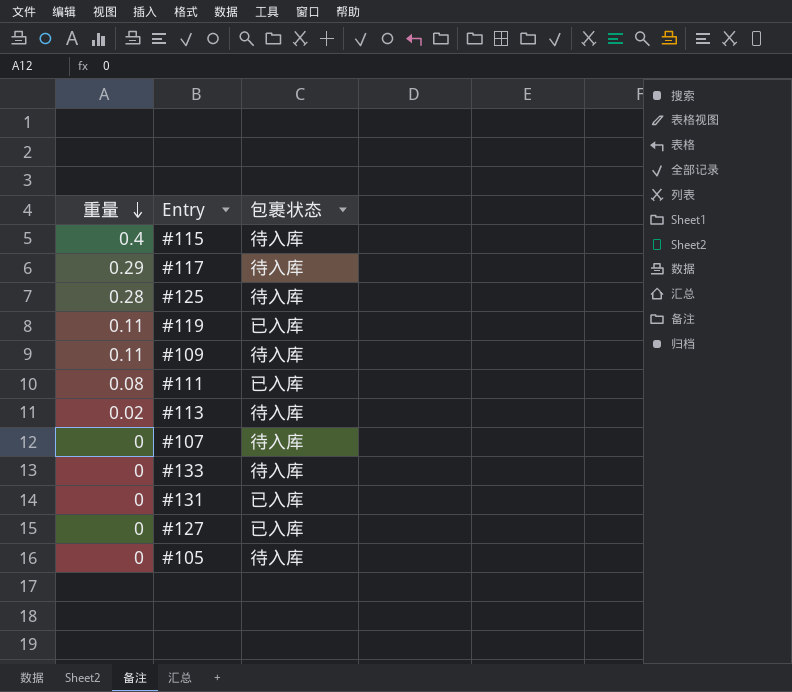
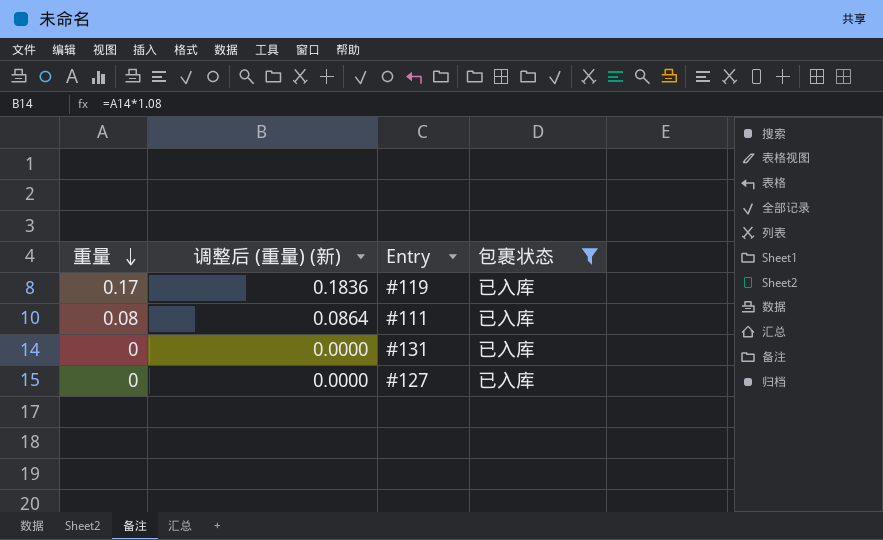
filter: none -> 包裹状态 = 已入库
column 调整后 (重量) (新) | formula: none -> [重量] * 1.08
#119 | 重量: 0.11 -> 0.17

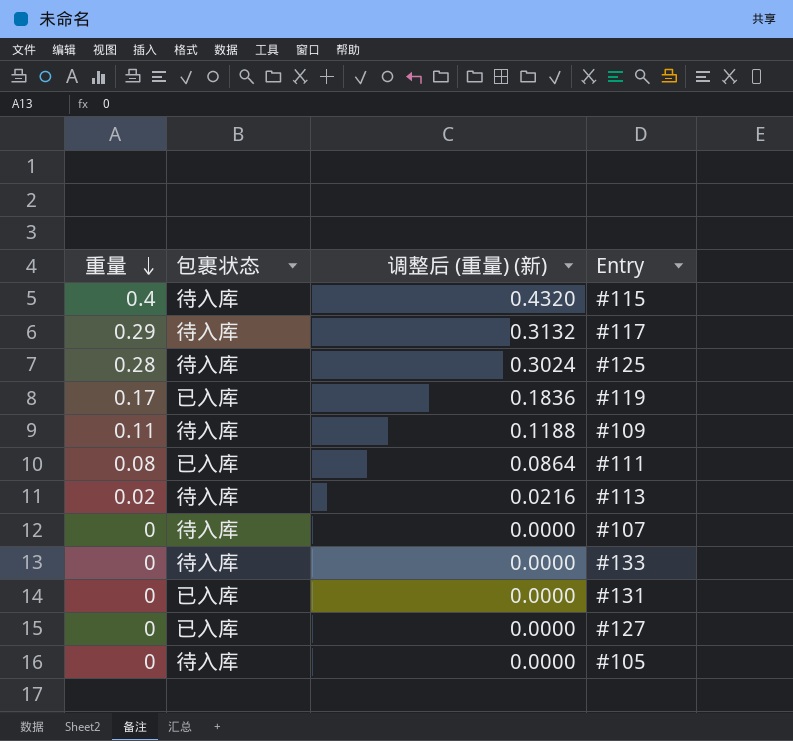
filter: 包裹状态 = 已入库 -> none
column 包裹状态 | position: 4 -> 2

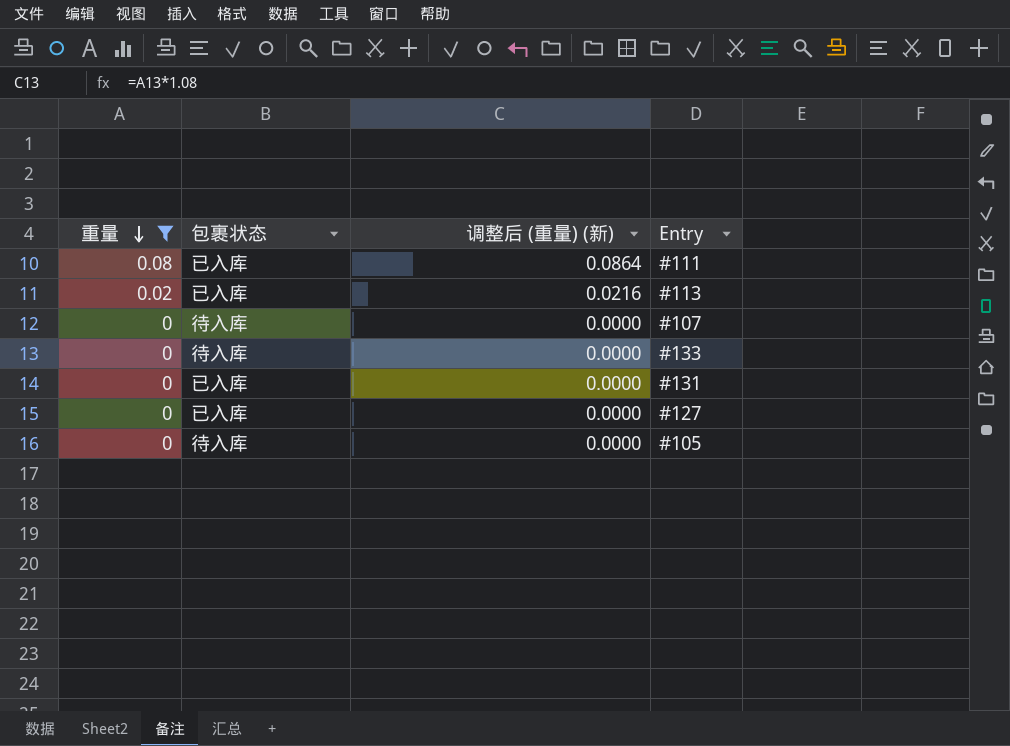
filter: none -> 重量 <= 0.08
#113 | 包裹状态: 待入库 -> 已入库

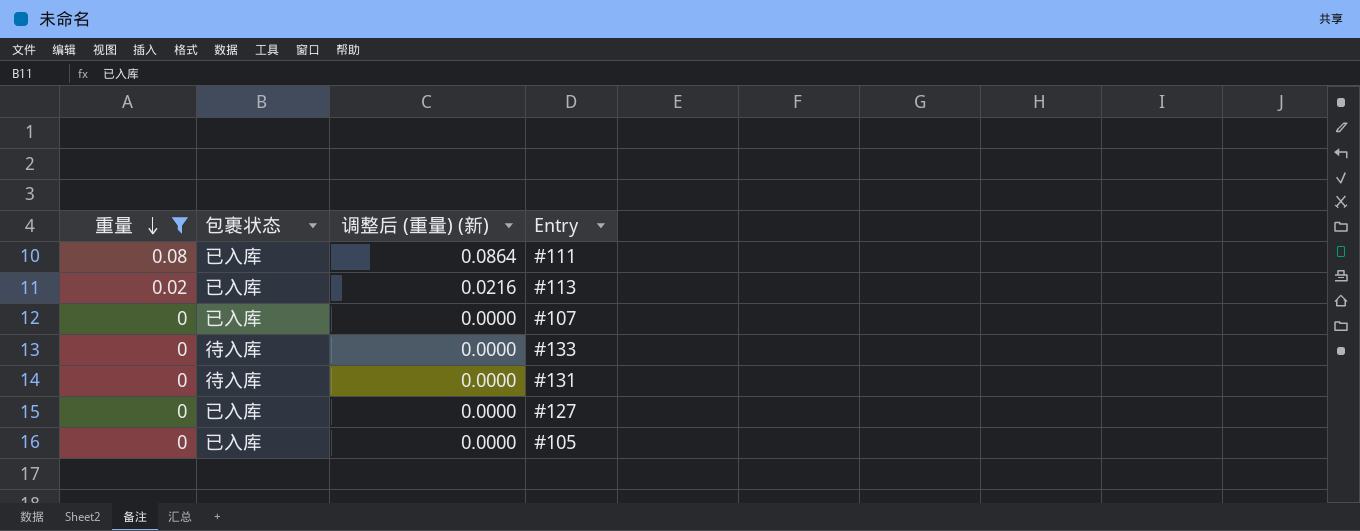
#107 | 包裹状态: 待入库 -> 已入库
#131 | 包裹状态: 已入库 -> 待入库
#105 | 包裹状态: 待入库 -> 已入库

